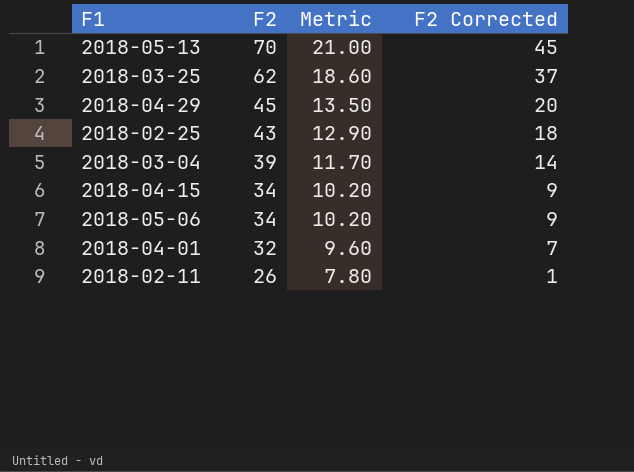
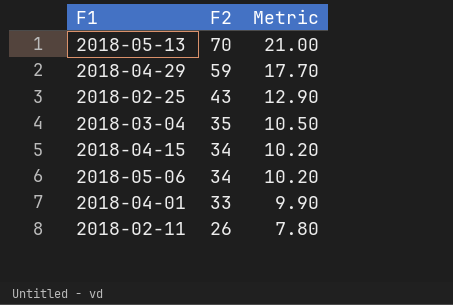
column F2 Corrected | formula: [F2] - 25 -> none
row 2018-03-25: 62 | 18.60 | 37 -> none
2018-04-29 | F2: 45 -> 59
2018-04-29 | Metric: 13.50 -> 17.70
2018-03-04 | F2: 39 -> 35
2018-03-04 | Metric: 11.70 -> 10.50
2018-04-01 | F2: 32 -> 33
2018-04-01 | Metric: 9.60 -> 9.90

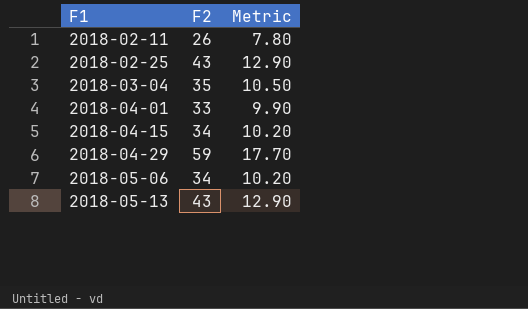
row order: F2 descending -> F1 ascending
2018-05-13 | F2: 70 -> 43
2018-05-13 | Metric: 21.00 -> 12.90

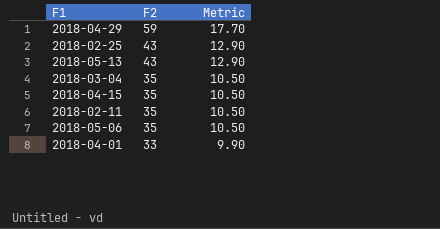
row order: F1 ascending -> F2 descending
2018-04-15 | F2: 34 -> 35
2018-04-15 | Metric: 10.20 -> 10.50
2018-02-11 | F2: 26 -> 35
2018-02-11 | Metric: 7.80 -> 10.50
2018-05-06 | F2: 34 -> 35
2018-05-06 | Metric: 10.20 -> 10.50

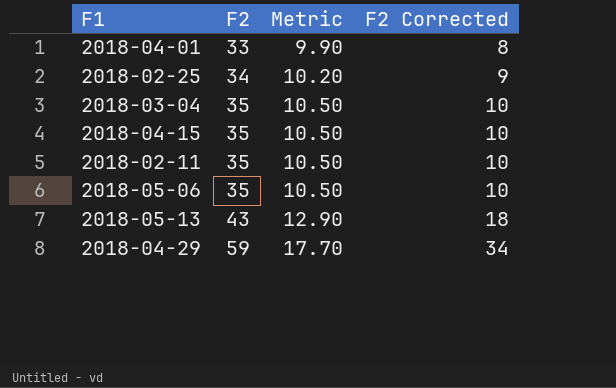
row order: F2 descending -> F2 ascending
column F2 Corrected | formula: none -> [F2] - 25
2018-02-25 | F2: 43 -> 34
2018-02-25 | Metric: 12.90 -> 10.20

